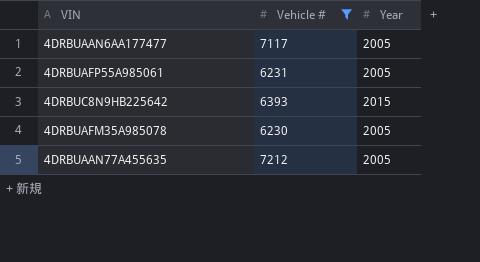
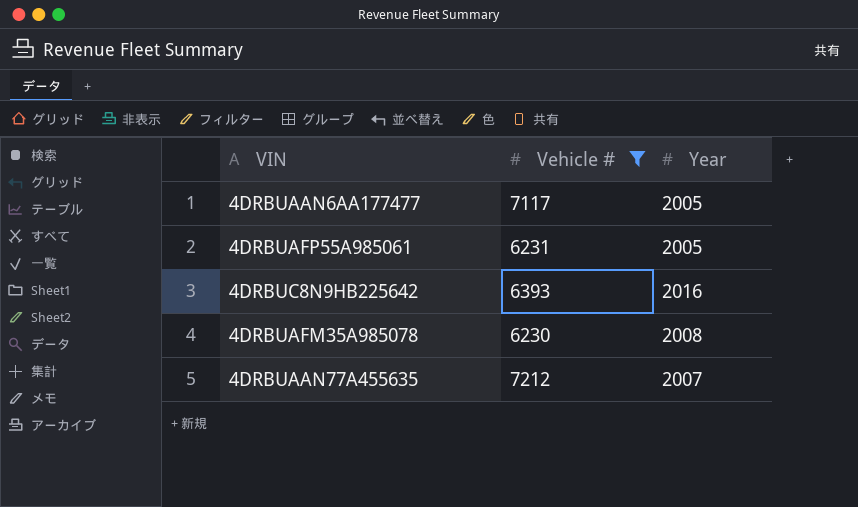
4DRBUC8N9HB225642 | Year: 2015 -> 2016
4DRBUAFM35A985078 | Year: 2005 -> 2008
4DRBUAAN77A455635 | Year: 2005 -> 2007

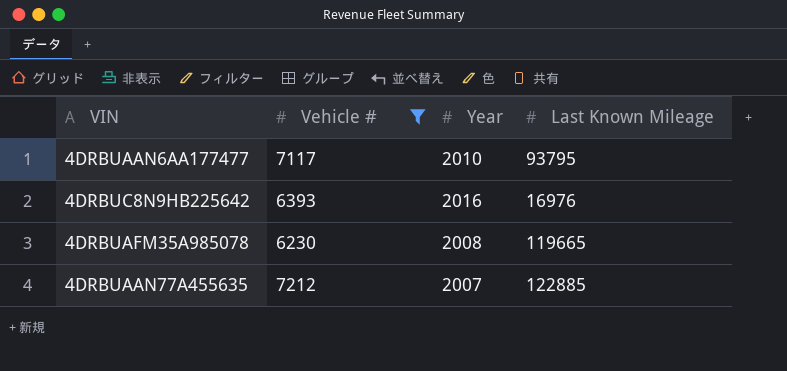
column Last Known Mileage | position: none -> 4
row 4DRBUAFP55A985061: 6231 | 2005 -> none
4DRBUAAN6AA177477 | Year: 2005 -> 2010

